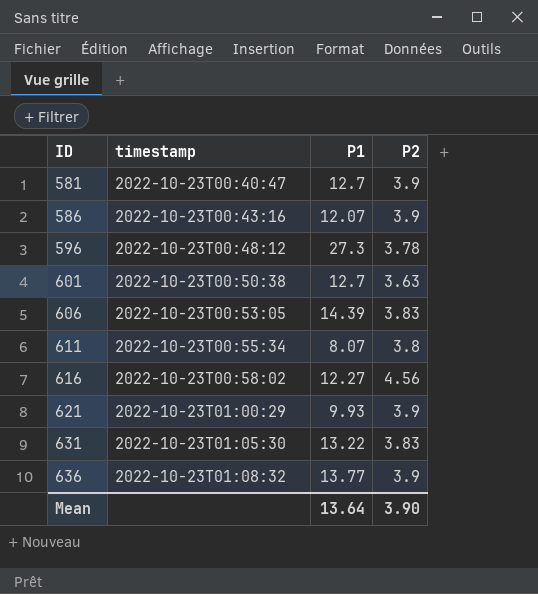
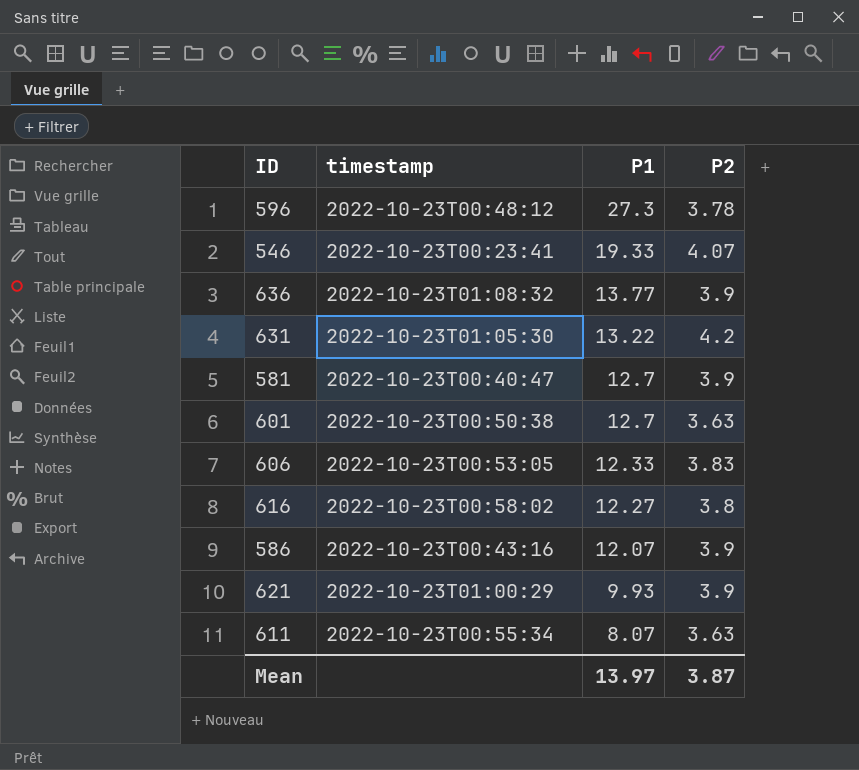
row order: ID ascending -> P1 descending
row 546: none -> 2022-10-23T00:23:41 | 19.33 | 4.07
631 | P2: 3.83 -> 4.2
606 | P1: 14.39 -> 12.33
616 | P2: 4.56 -> 3.8
611 | P2: 3.8 -> 3.63
Mean | P1: 13.64 -> 13.97
Mean | P2: 3.90 -> 3.87

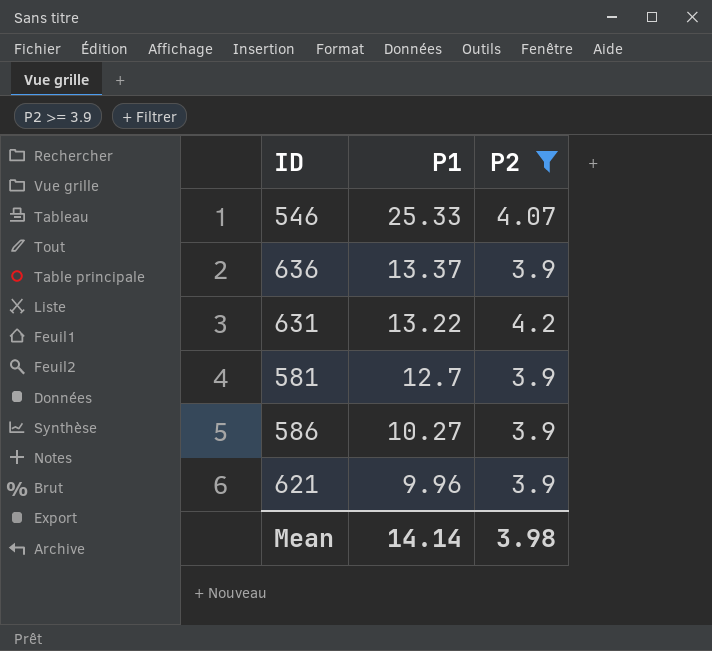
filter: none -> P2 >= 3.9
column timestamp | position: 2 -> none
546 | P1: 19.33 -> 25.33
636 | P1: 13.77 -> 13.37
586 | P1: 12.07 -> 10.27
621 | P1: 9.93 -> 9.96
Mean | P1: 13.97 -> 14.14
Mean | P2: 3.87 -> 3.98

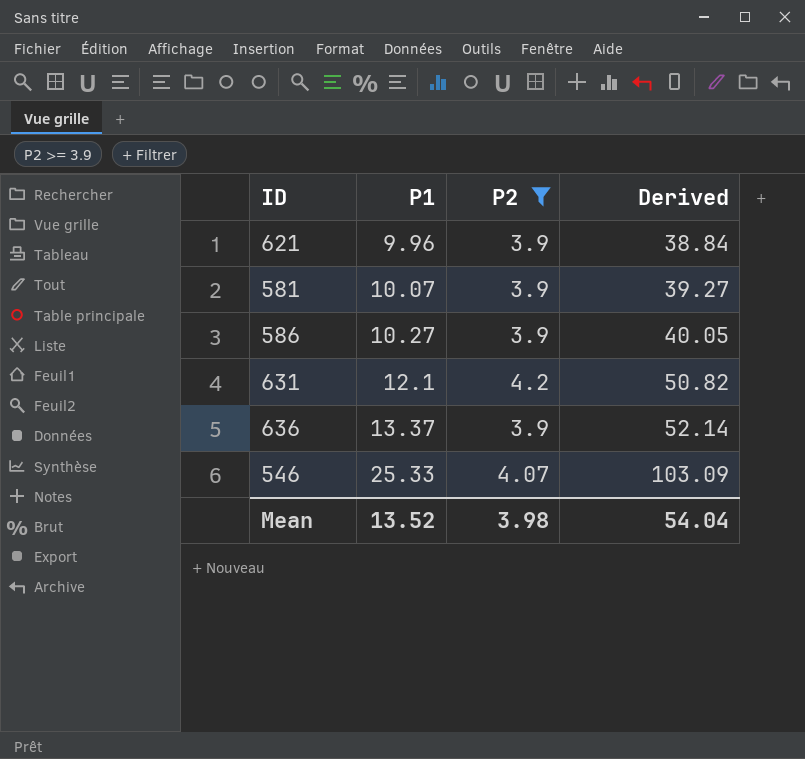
row order: P1 descending -> P1 ascending
column Derived | formula: none -> [P1] * [P2]
581 | P1: 12.7 -> 10.07
631 | P1: 13.22 -> 12.1
Mean | P1: 14.14 -> 13.52

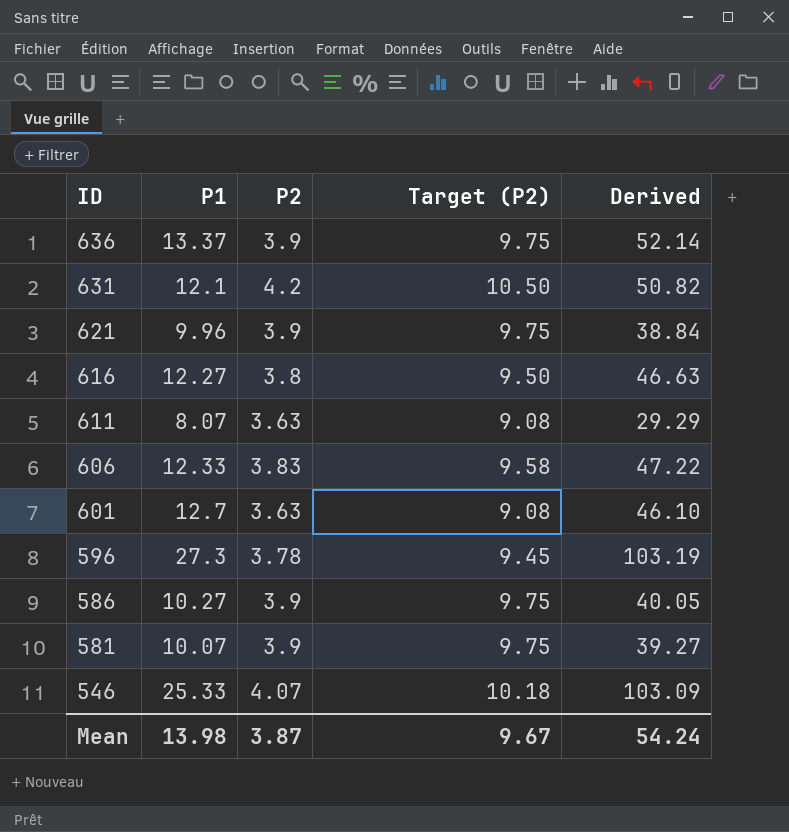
filter: P2 >= 3.9 -> none
row order: P1 ascending -> ID descending
column Target (P2) | formula: none -> [P2] * 2.5
Mean | P1: 13.52 -> 13.98
Mean | P2: 3.98 -> 3.87
Mean | Derived: 54.04 -> 54.24

